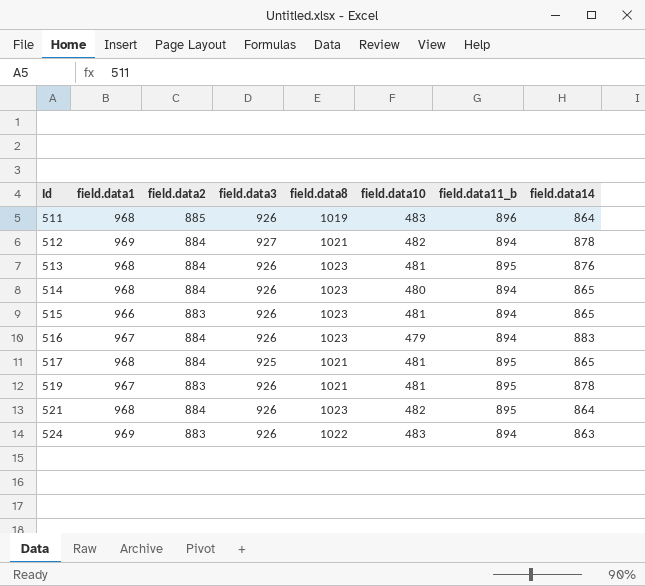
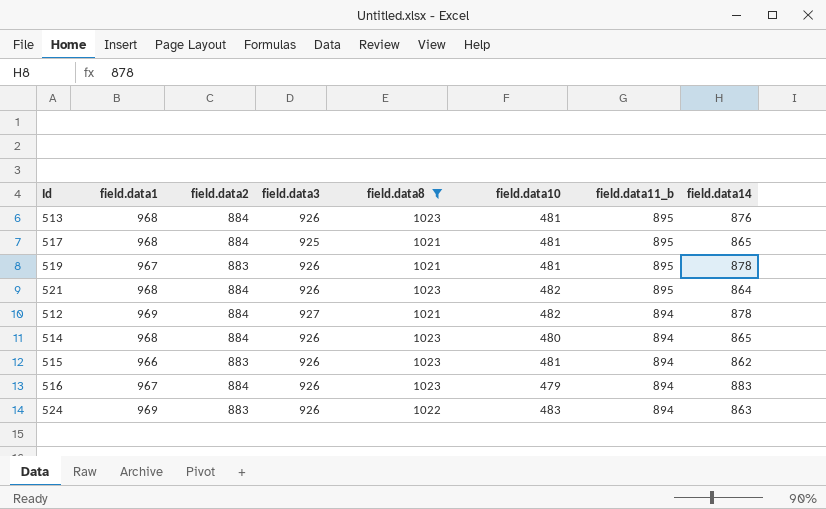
filter: none -> field.data8 != 1019
row order: Id ascending -> field.data11_b descending
515 | field.data14: 865 -> 862

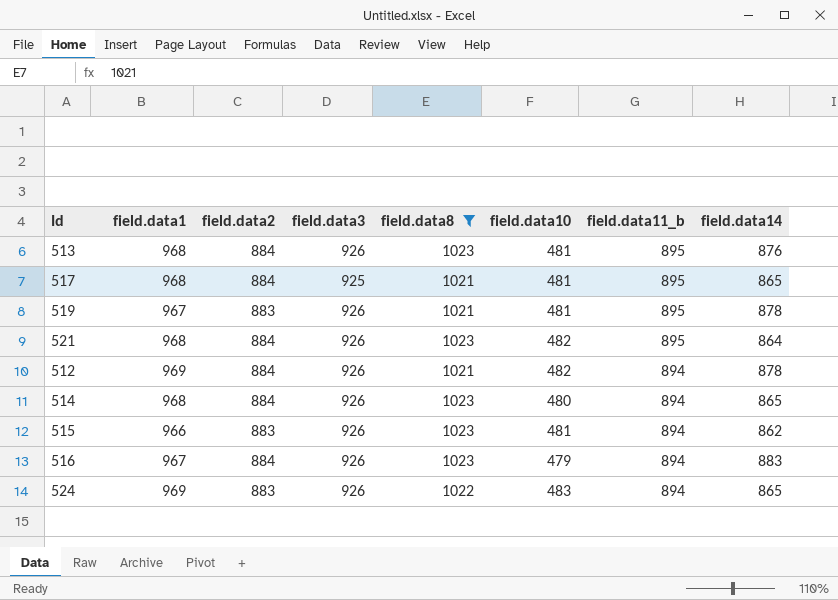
512 | field.data3: 927 -> 926
524 | field.data14: 863 -> 865

